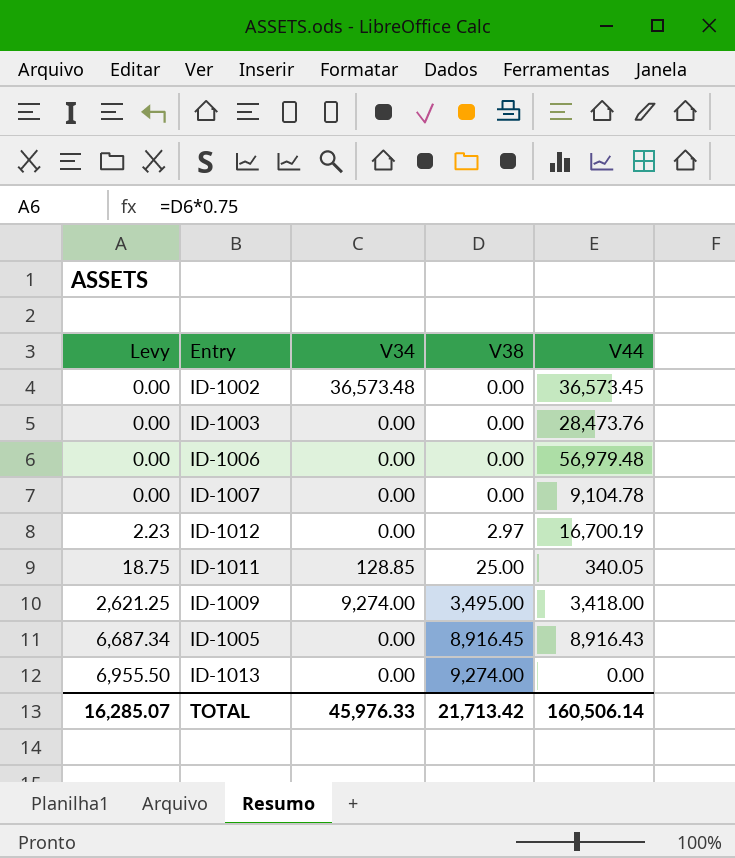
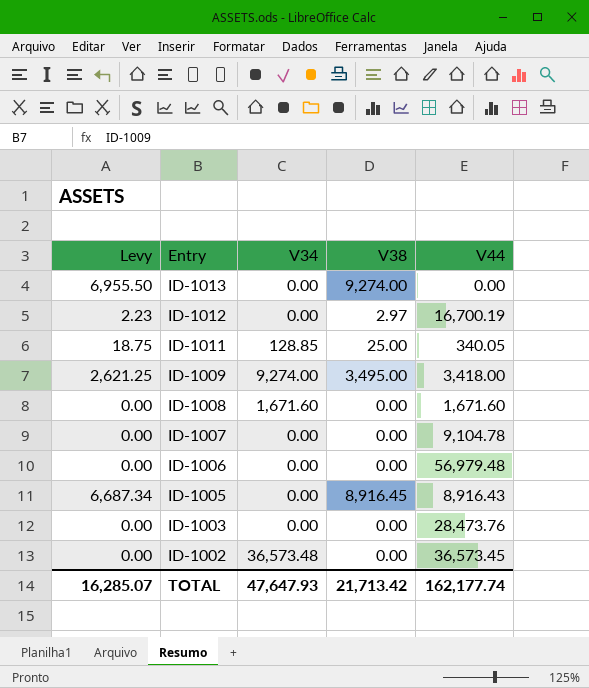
row order: Levy ascending -> Entry descending
row ID-1008: none -> 0.00 | 1,671.60 | 0.00 | 1,671.60
TOTAL | V34: 45,976.33 -> 47,647.93
TOTAL | V44: 160,506.14 -> 162,177.74

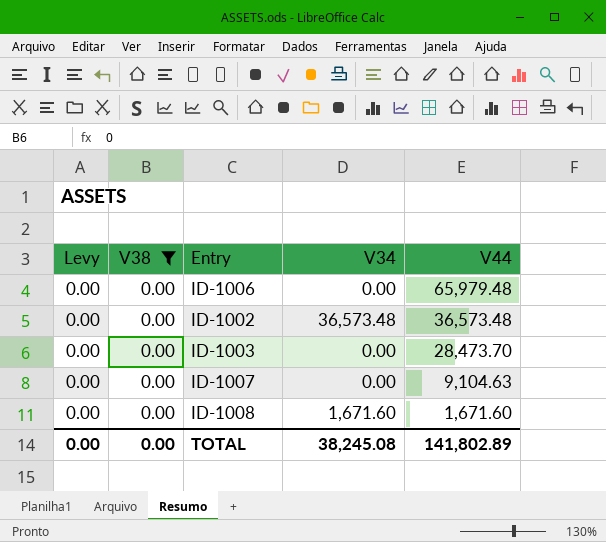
filter: none -> V38 = 0.00
row order: Entry descending -> V44 descending
column V38 | position: 4 -> 2
ID-1006 | V44: 56,979.48 -> 65,979.48
ID-1002 | V44: 36,573.45 -> 36,573.48
ID-1003 | V44: 28,473.76 -> 28,473.70
ID-1007 | V44: 9,104.78 -> 9,104.63
TOTAL | Levy: 16,285.07 -> 0.00
TOTAL | V38: 21,713.42 -> 0.00
TOTAL | V34: 47,647.93 -> 38,245.08
TOTAL | V44: 162,177.74 -> 141,802.89

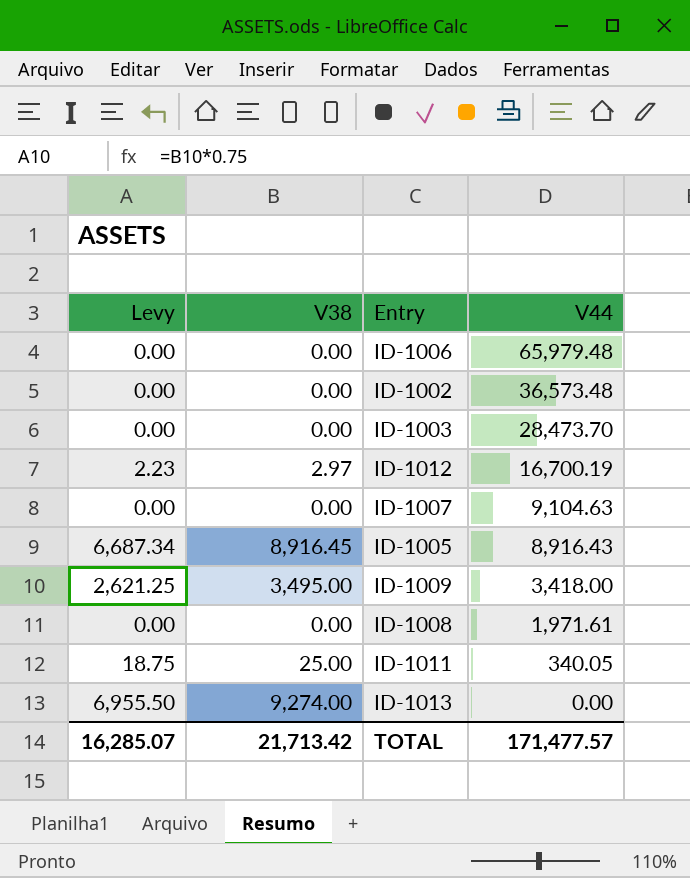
filter: V38 = 0.00 -> none
column V34 | position: 4 -> none
ID-1008 | V44: 1,671.60 -> 1,971.61
TOTAL | Levy: 0.00 -> 16,285.07
TOTAL | V38: 0.00 -> 21,713.42
TOTAL | V44: 141,802.89 -> 171,477.57

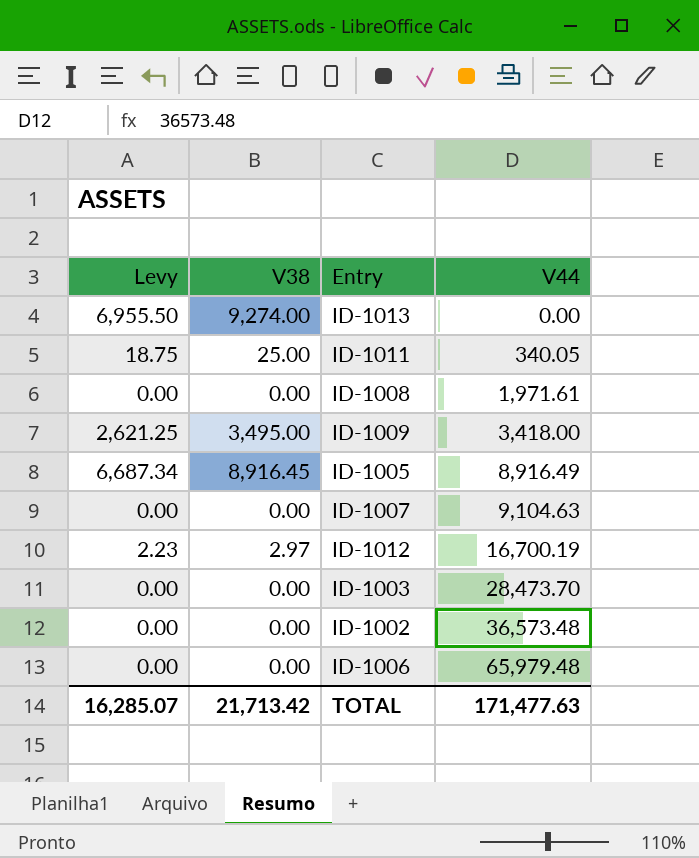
row order: V44 descending -> V44 ascending
ID-1005 | V44: 8,916.43 -> 8,916.49
TOTAL | V44: 171,477.57 -> 171,477.63

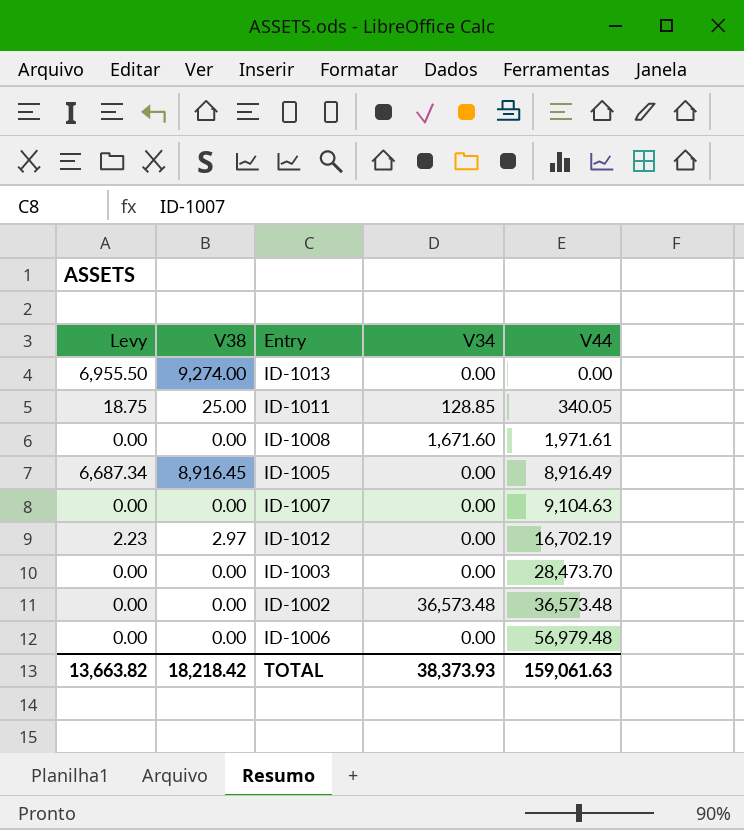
column V34 | position: none -> 4
row ID-1009: 2,621.25 | 3,495.00 | 3,418.00 -> none
ID-1012 | V44: 16,700.19 -> 16,702.19
ID-1006 | V44: 65,979.48 -> 56,979.48
TOTAL | Levy: 16,285.07 -> 13,663.82
TOTAL | V38: 21,713.42 -> 18,218.42
TOTAL | V44: 171,477.63 -> 159,061.63

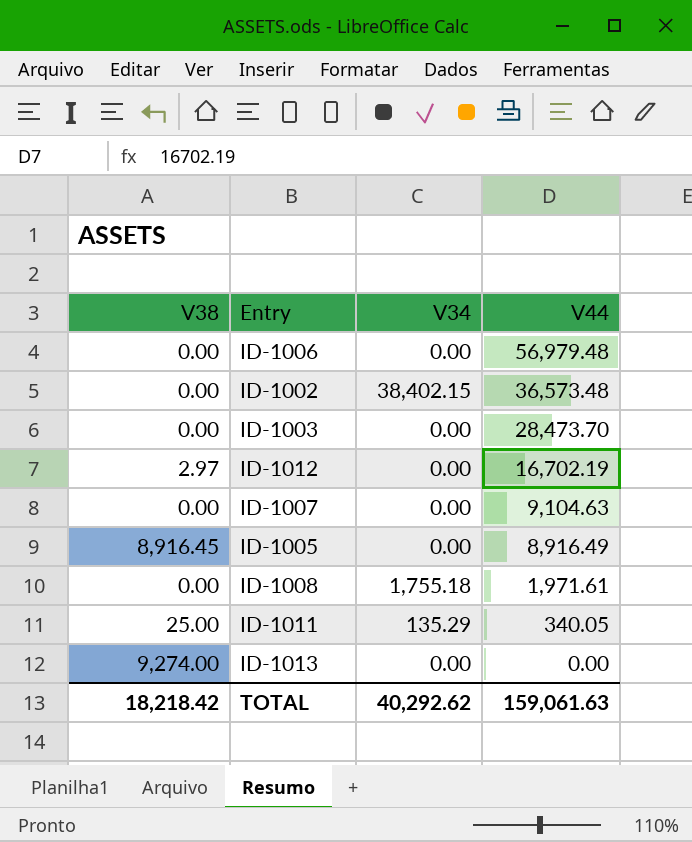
row order: V44 ascending -> V44 descending
column Levy | formula: [V38] * 0.75 -> none
ID-1002 | V34: 36,573.48 -> 38,402.15
ID-1008 | V34: 1,671.60 -> 1,755.18
ID-1011 | V34: 128.85 -> 135.29
TOTAL | V34: 38,373.93 -> 40,292.62

